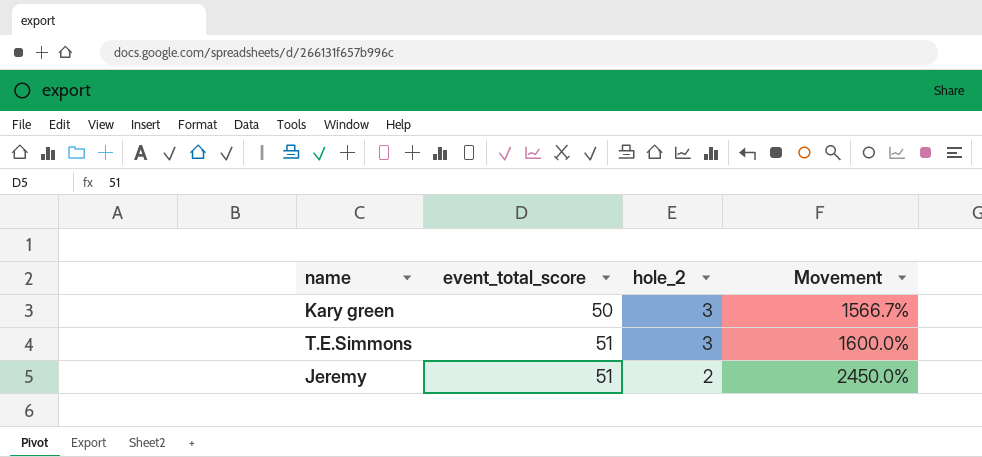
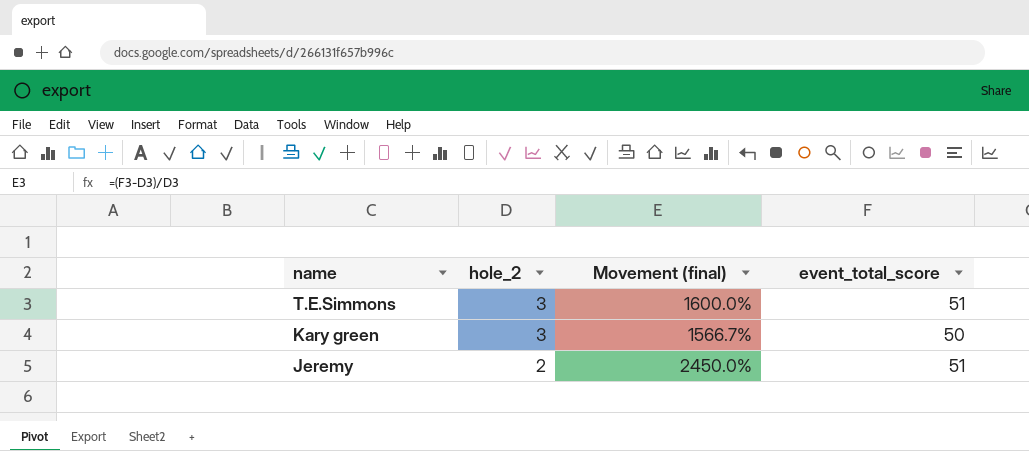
row order: event_total_score ascending -> name descending
column name: Movement -> Movement (final)
column event_total_score | position: 2 -> 4

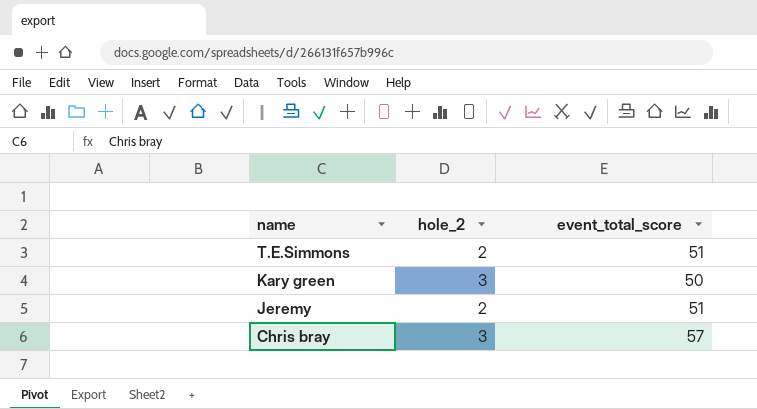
column Movement (final) | formula: ([event_total_score] - [hole_2]) / [hole_2] -> none
T.E.Simmons | hole_2: 3 -> 2
row Chris bray: none -> 3 | 57

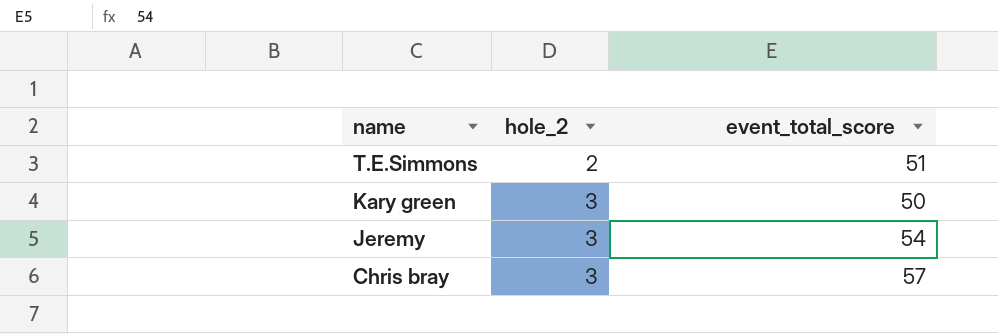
Jeremy | hole_2: 2 -> 3
Jeremy | event_total_score: 51 -> 54

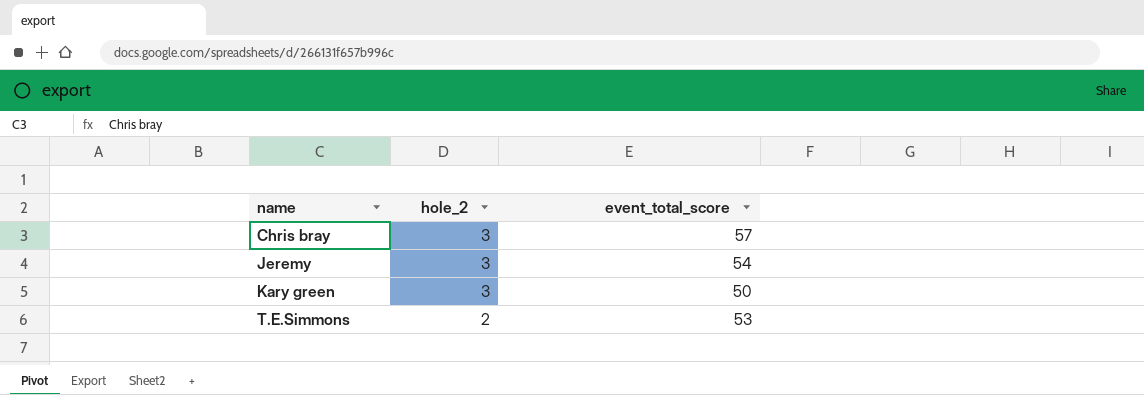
row order: name descending -> name ascending
T.E.Simmons | event_total_score: 51 -> 53

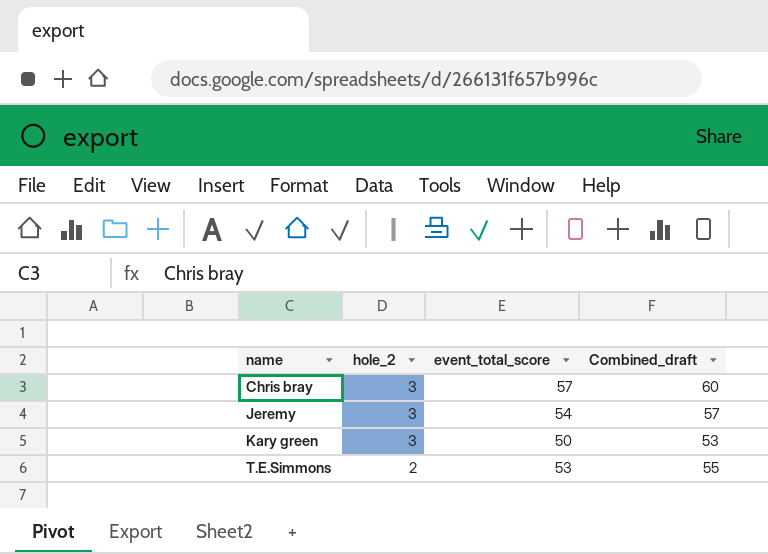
column Combined_draft | formula: none -> [hole_2] + [event_total_score]

